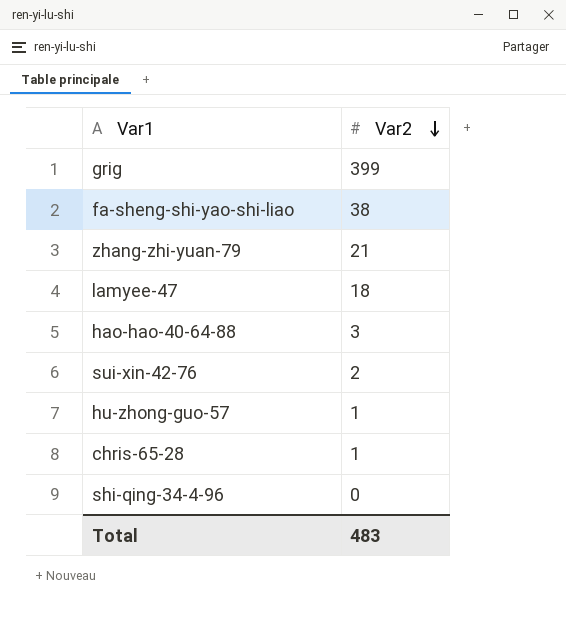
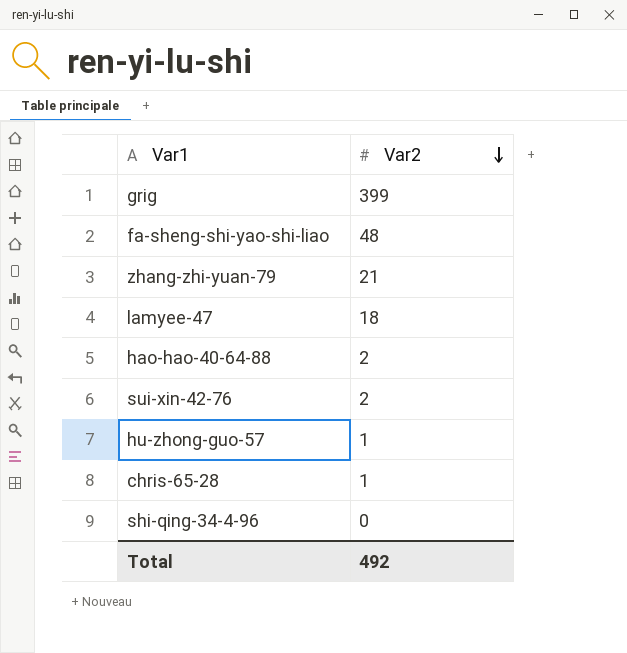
fa-sheng-shi-yao-shi-liao | Var2: 38 -> 48
hao-hao-40-64-88 | Var2: 3 -> 2
Total | Var2: 483 -> 492

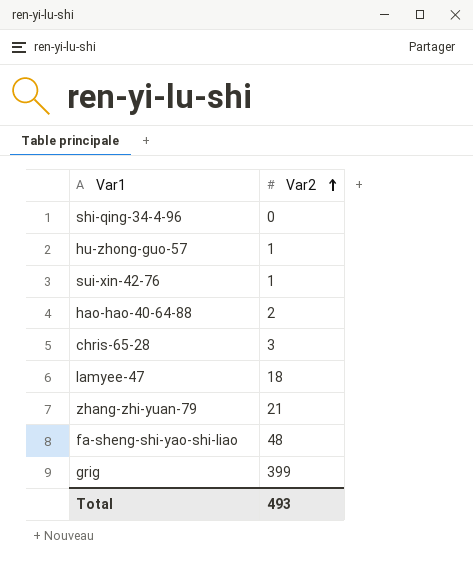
row order: Var2 descending -> Var2 ascending
sui-xin-42-76 | Var2: 2 -> 1
chris-65-28 | Var2: 1 -> 3
Total | Var2: 492 -> 493

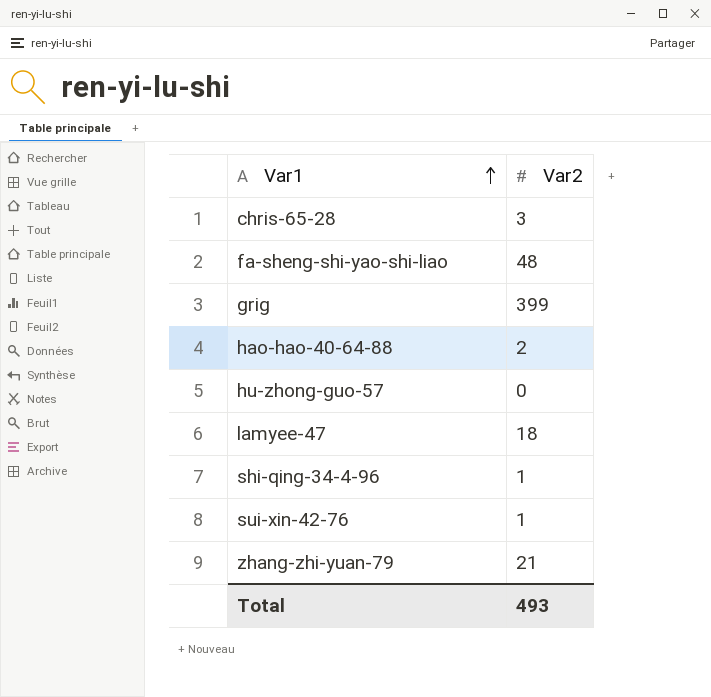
row order: Var2 ascending -> Var1 ascending
hu-zhong-guo-57 | Var2: 1 -> 0
shi-qing-34-4-96 | Var2: 0 -> 1

